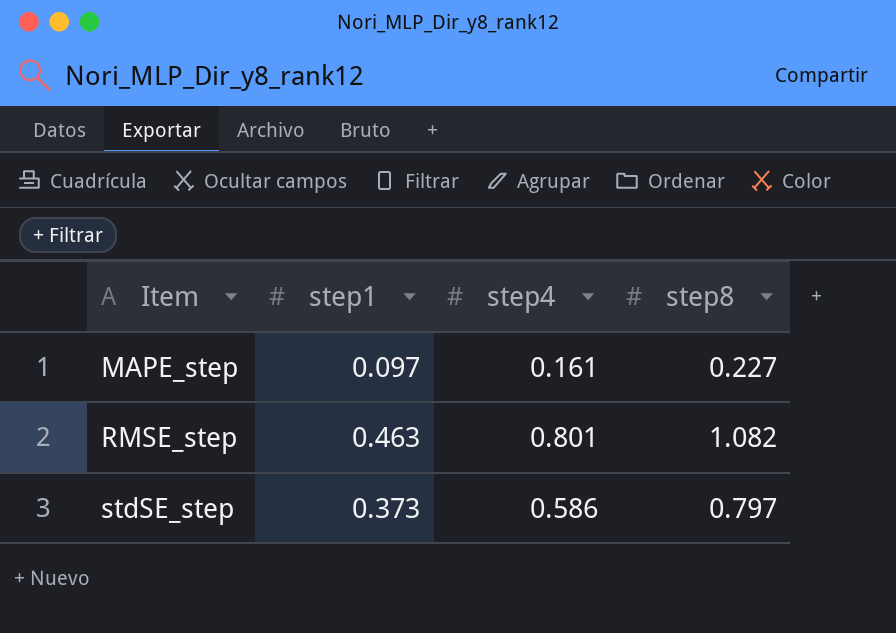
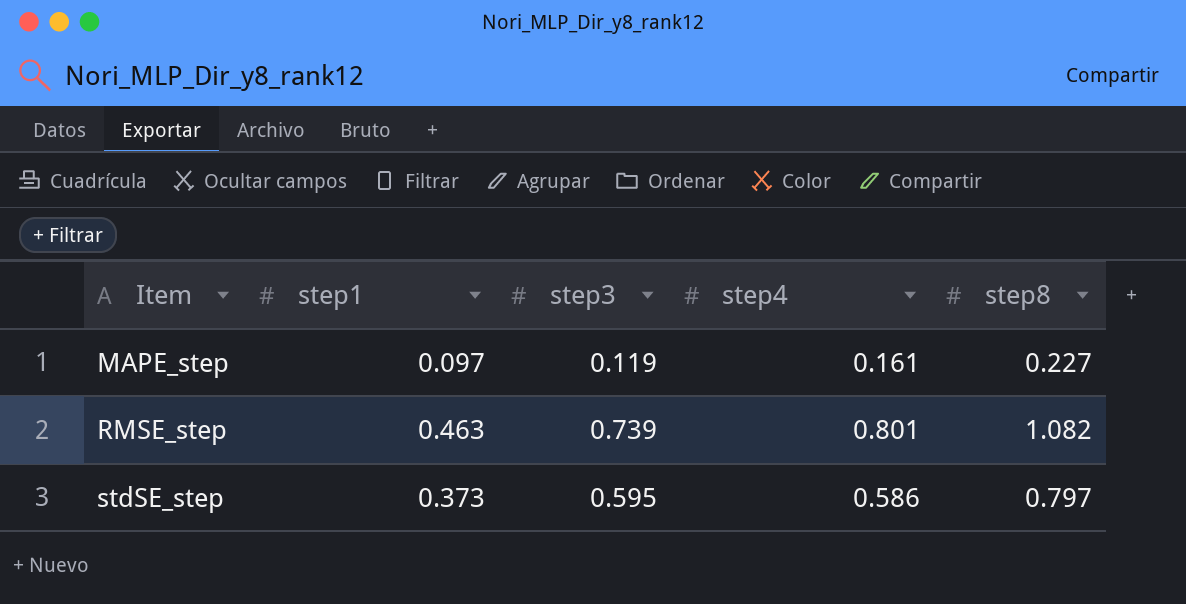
column step3 | position: none -> 3

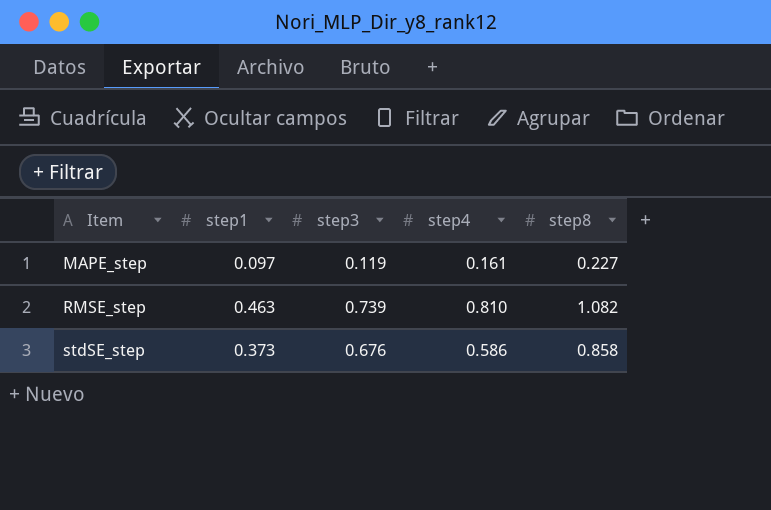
RMSE_step | step4: 0.801 -> 0.810
stdSE_step | step3: 0.595 -> 0.676
stdSE_step | step8: 0.797 -> 0.858

